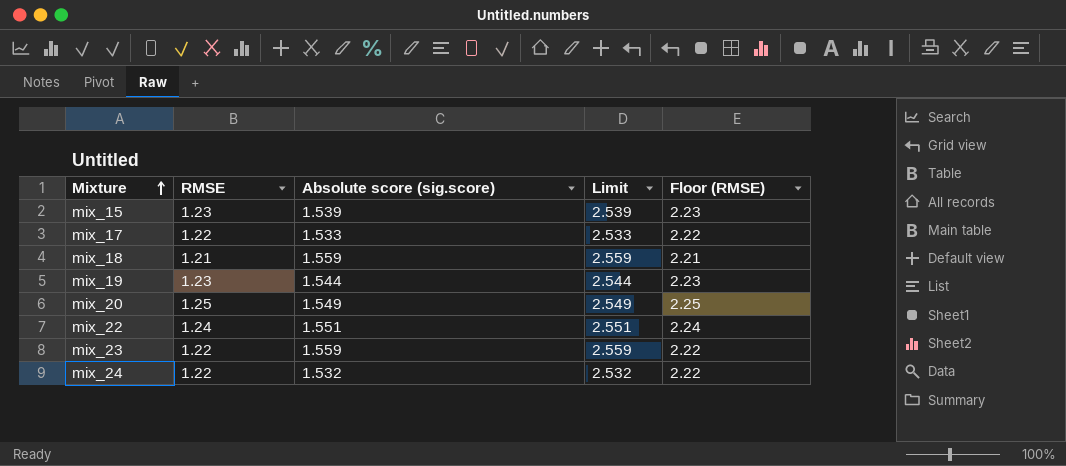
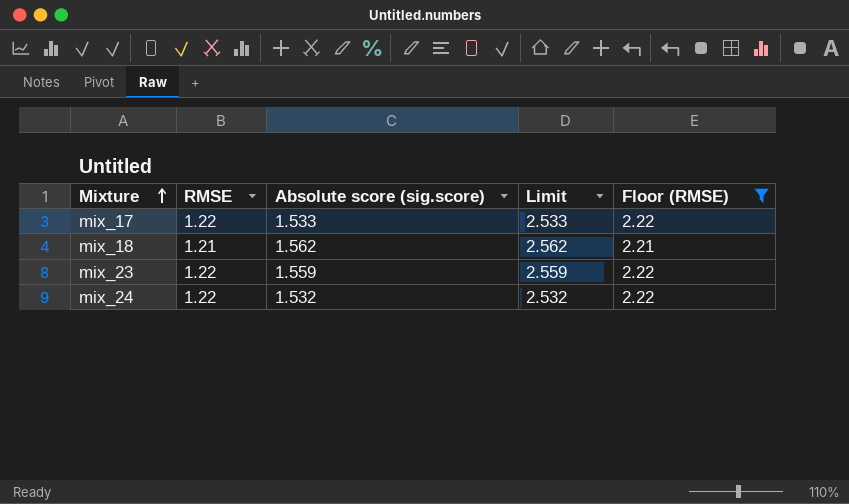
filter: none -> Floor (RMSE) <= 2.22
mix_18 | Absolute score (sig.score): 1.559 -> 1.562
mix_18 | Limit: 2.559 -> 2.562

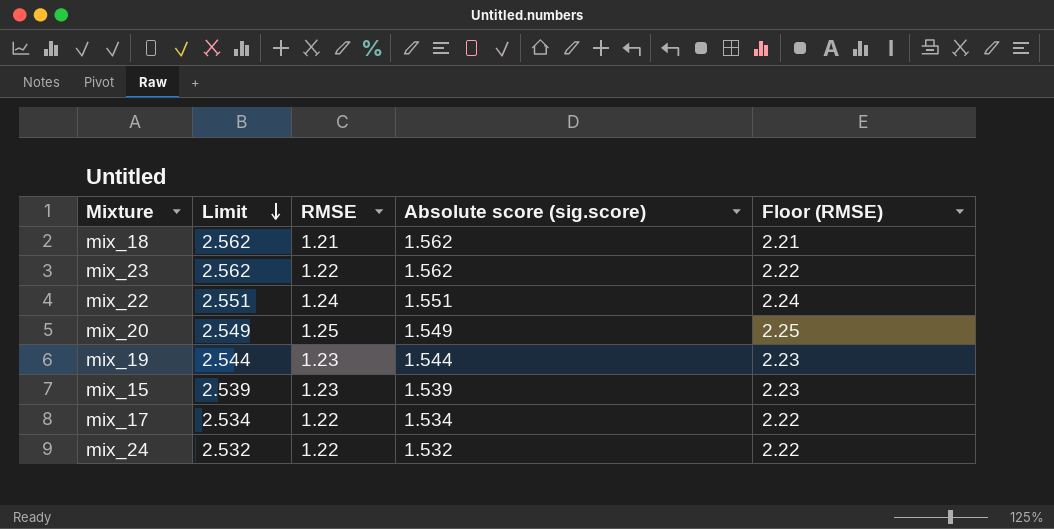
filter: Floor (RMSE) <= 2.22 -> none
row order: Mixture ascending -> Limit descending
column Limit | position: 4 -> 2
mix_23 | Limit: 2.559 -> 2.562
mix_23 | Absolute score (sig.score): 1.559 -> 1.562
mix_17 | Limit: 2.533 -> 2.534
mix_17 | Absolute score (sig.score): 1.533 -> 1.534

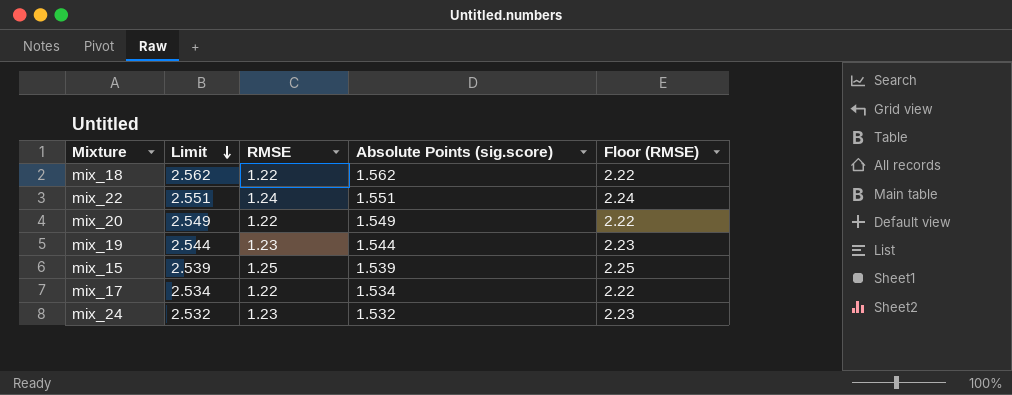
column name: Absolute score (sig.score) -> Absolute Points (sig.score)
row mix_23: 2.562 | 1.22 | 1.562 | 2.22 -> none
mix_18 | RMSE: 1.21 -> 1.22
mix_18 | Floor (RMSE): 2.21 -> 2.22
mix_20 | RMSE: 1.25 -> 1.22
mix_20 | Floor (RMSE): 2.25 -> 2.22
mix_15 | RMSE: 1.23 -> 1.25
mix_15 | Floor (RMSE): 2.23 -> 2.25
mix_24 | RMSE: 1.22 -> 1.23
mix_24 | Floor (RMSE): 2.22 -> 2.23

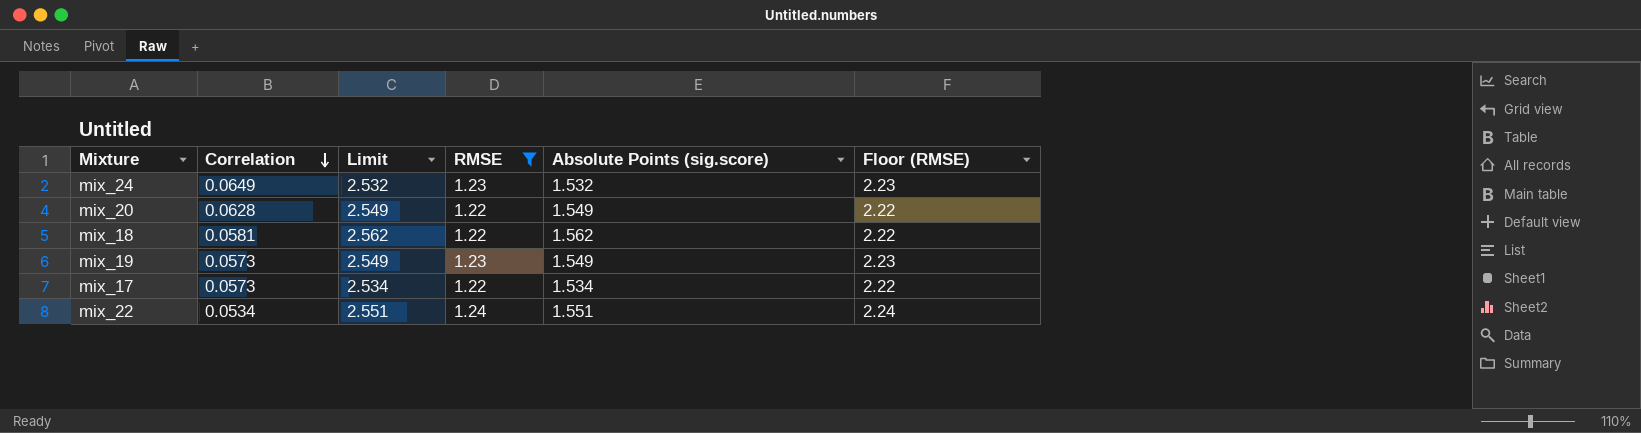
filter: none -> RMSE != 1.25
row order: Limit descending -> Correlation descending
column Correlation | position: none -> 2
mix_19 | Limit: 2.544 -> 2.549
mix_19 | Absolute Points (sig.score): 1.544 -> 1.549

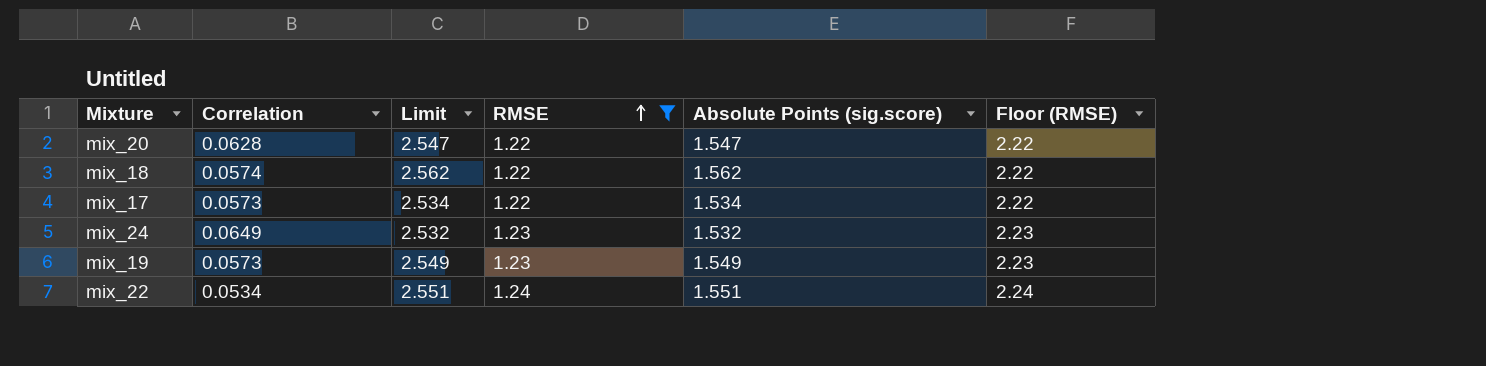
row order: Correlation descending -> RMSE ascending
mix_20 | Limit: 2.549 -> 2.547
mix_20 | Absolute Points (sig.score): 1.549 -> 1.547
mix_18 | Correlation: 0.0581 -> 0.0574

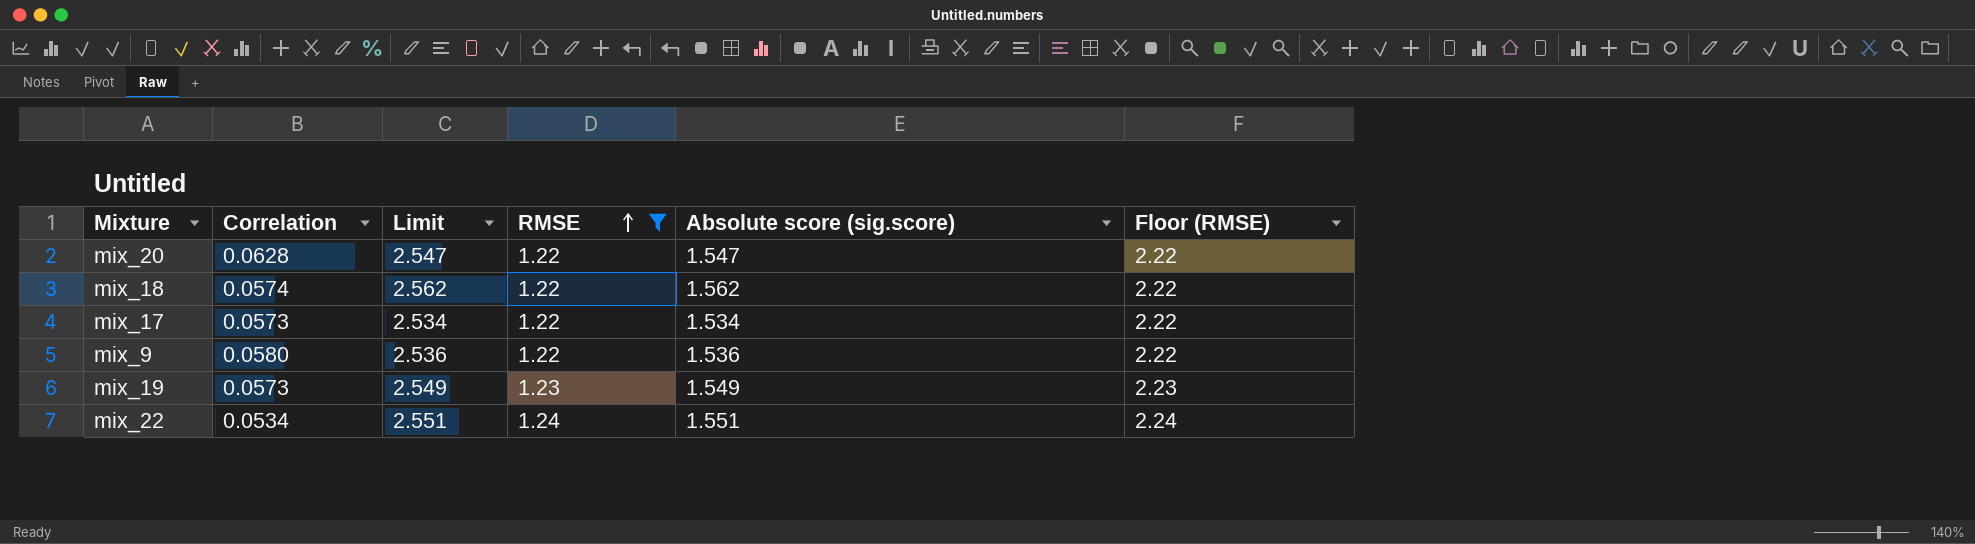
column name: Absolute Points (sig.score) -> Absolute score (sig.score)
row mix_24: 0.0649 | 2.532 | 1.23 | 1.532 | 2.23 -> none
row mix_9: none -> 0.0580 | 2.536 | 1.22 | 1.536 | 2.22

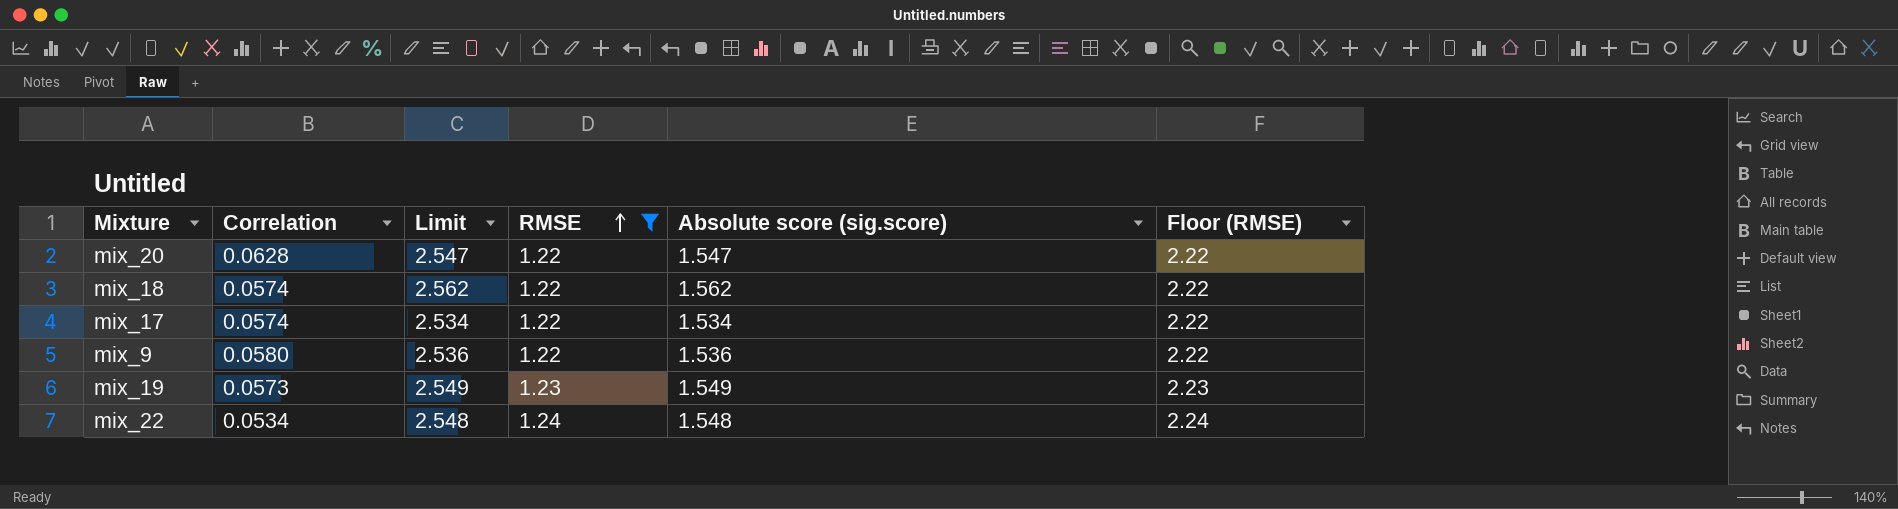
mix_17 | Correlation: 0.0573 -> 0.0574
mix_22 | Limit: 2.551 -> 2.548
mix_22 | Absolute score (sig.score): 1.551 -> 1.548

